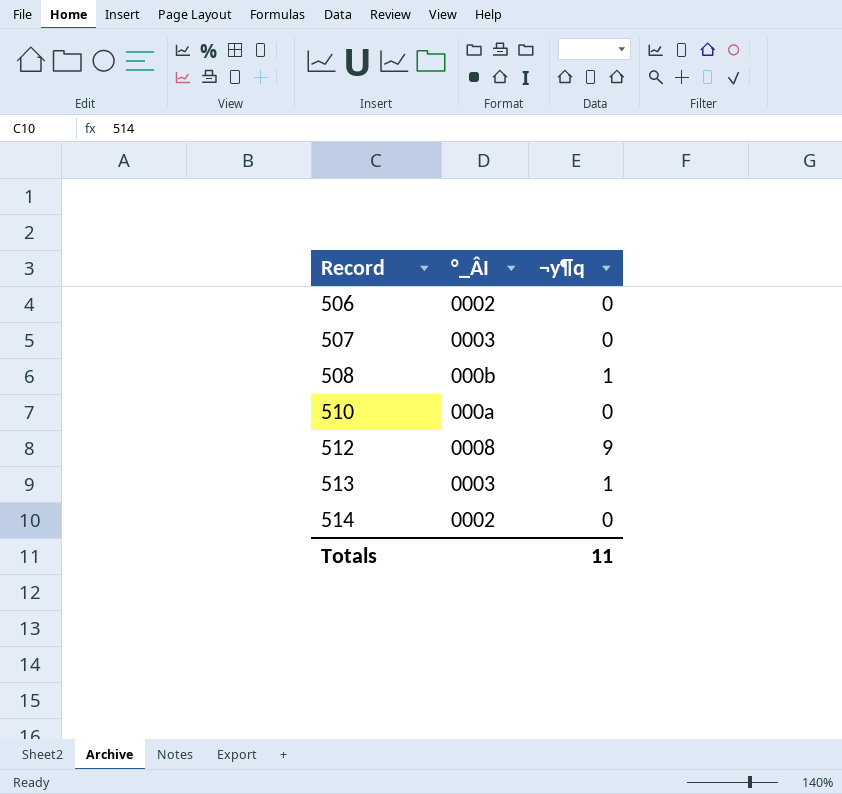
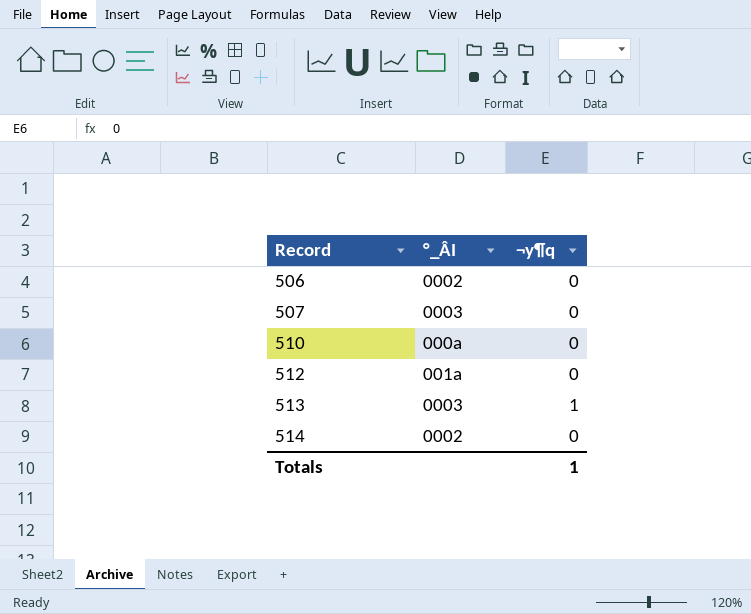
row 508: 000b | 1 -> none
512 | °_ÂI: 0008 -> 001a
512 | ¬y¶q: 9 -> 0
Totals | ¬y¶q: 11 -> 1

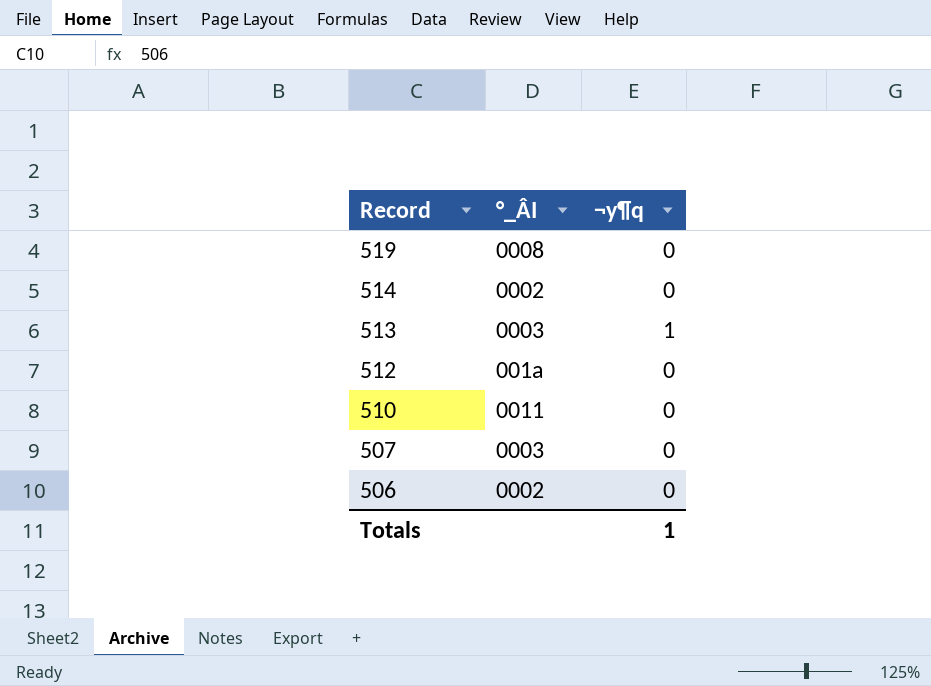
row order: Record ascending -> Record descending
row 519: none -> 0008 | 0
510 | °_ÂI: 000a -> 0011

